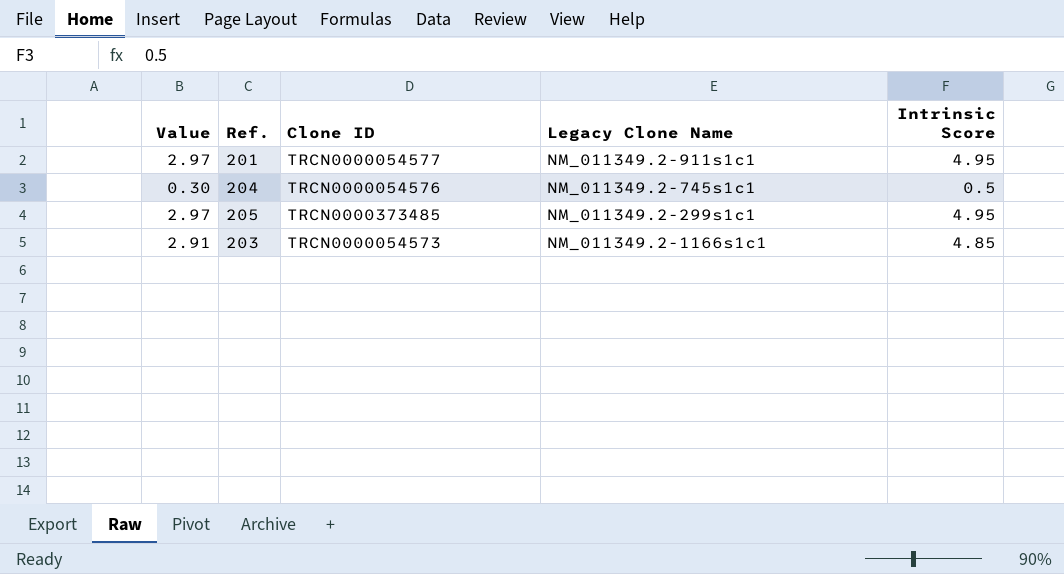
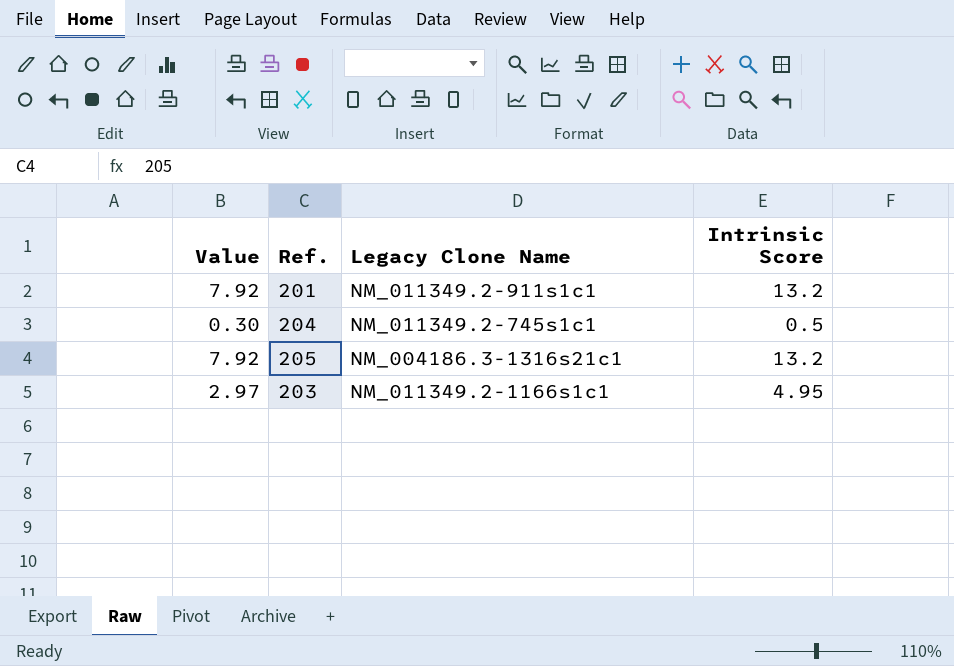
column Clone ID | position: 3 -> none
201 | Value: 2.97 -> 7.92
201 | Intrinsic Score: 4.95 -> 13.2
205 | Value: 2.97 -> 7.92
205 | Legacy Clone Name: NM_011349.2-299s1c1 -> NM_004186.3-1316s21c1
205 | Intrinsic Score: 4.95 -> 13.2
203 | Value: 2.91 -> 2.97
203 | Intrinsic Score: 4.85 -> 4.95

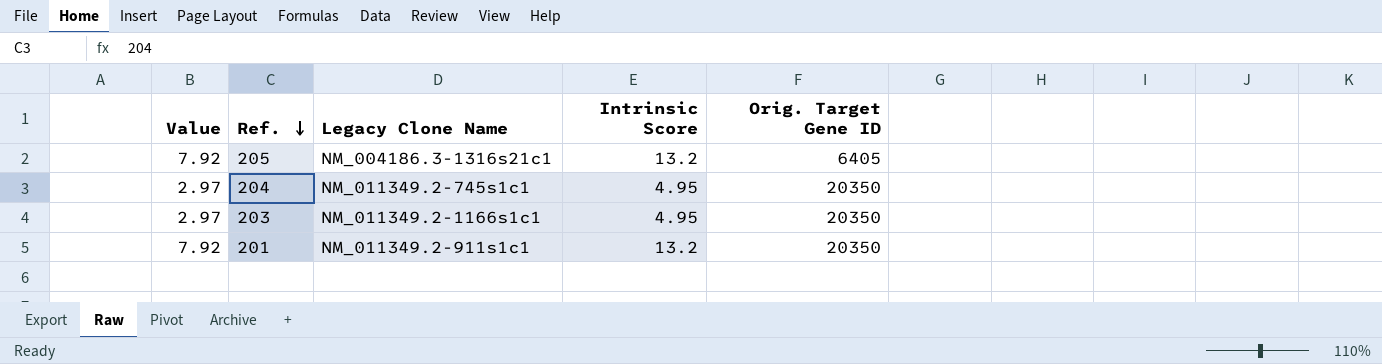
row order: none -> Ref. descending
column Orig. Target Gene ID | position: none -> 5
204 | Value: 0.30 -> 2.97
204 | Intrinsic Score: 0.5 -> 4.95

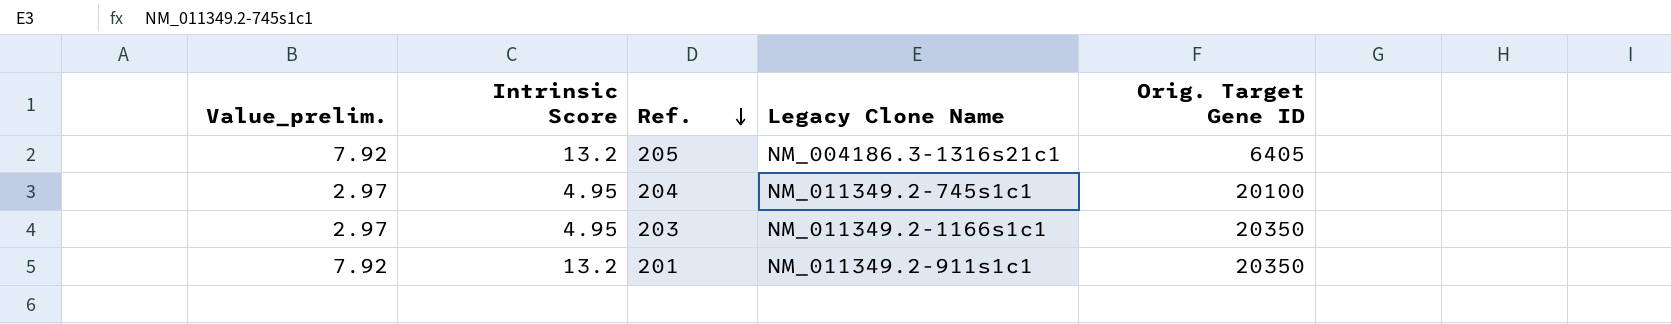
column name: Value -> Value_prelim.
column Intrinsic Score | position: 4 -> 2
204 | Orig. Target Gene ID: 20350 -> 20100

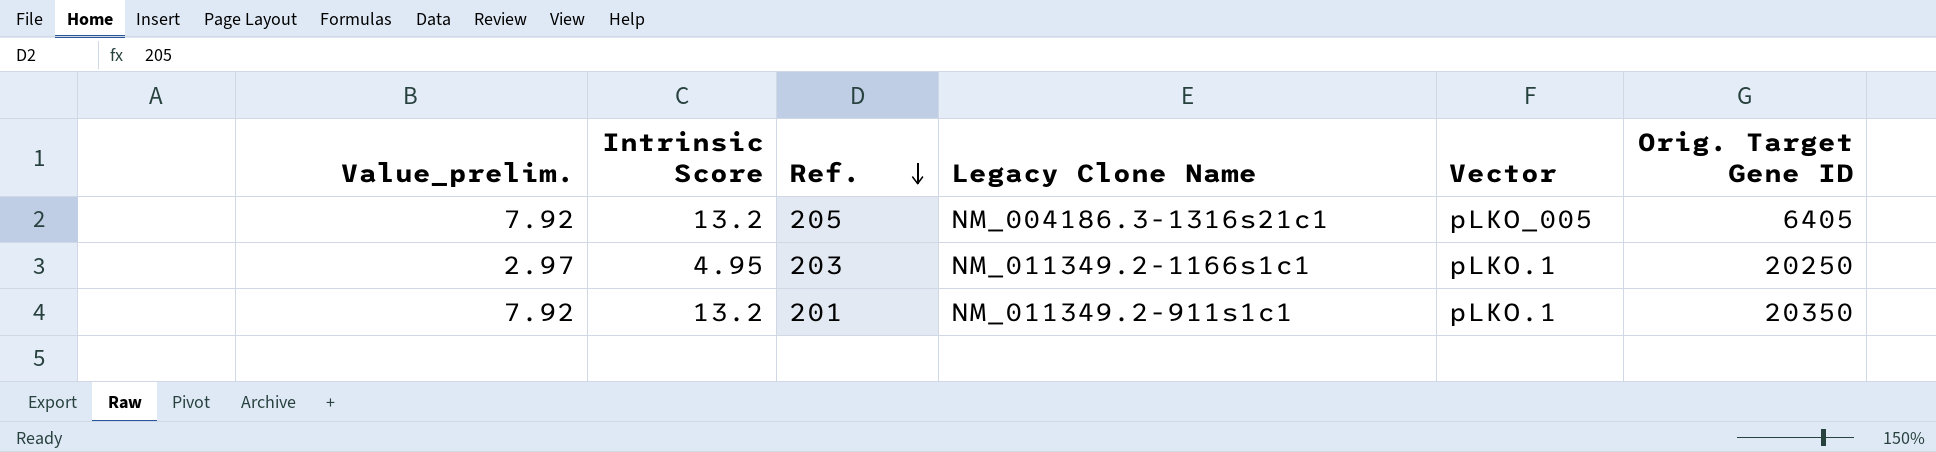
column Vector | position: none -> 5
row 204: 2.97 | 4.95 | NM_011349.2-745s1c1 | 20100 -> none
203 | Orig. Target Gene ID: 20350 -> 20250

